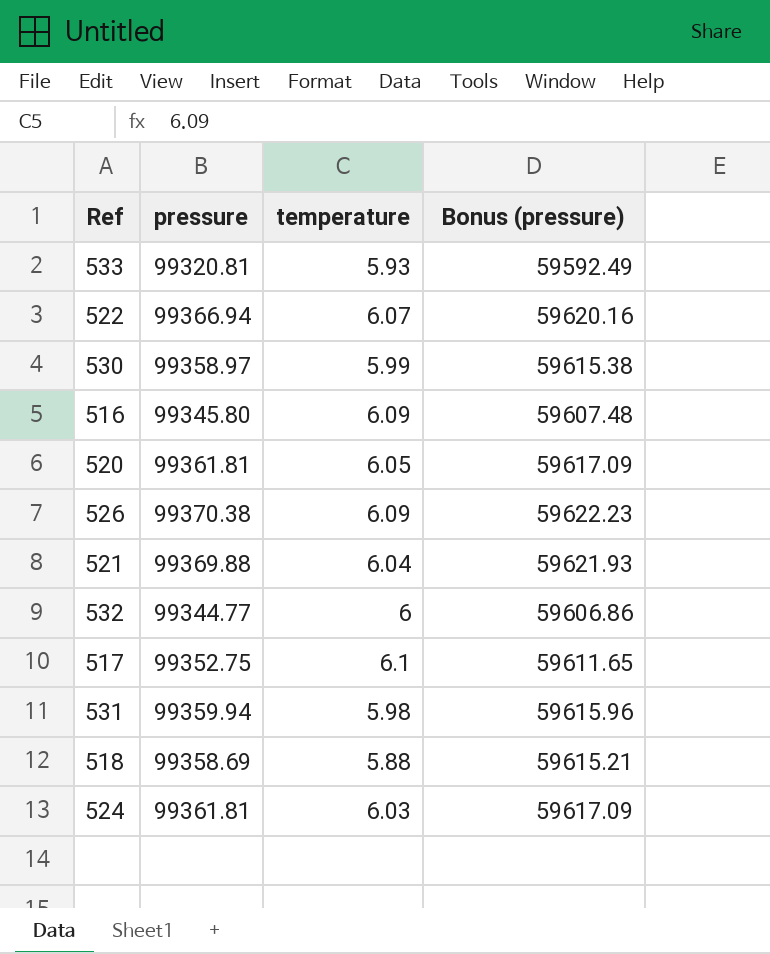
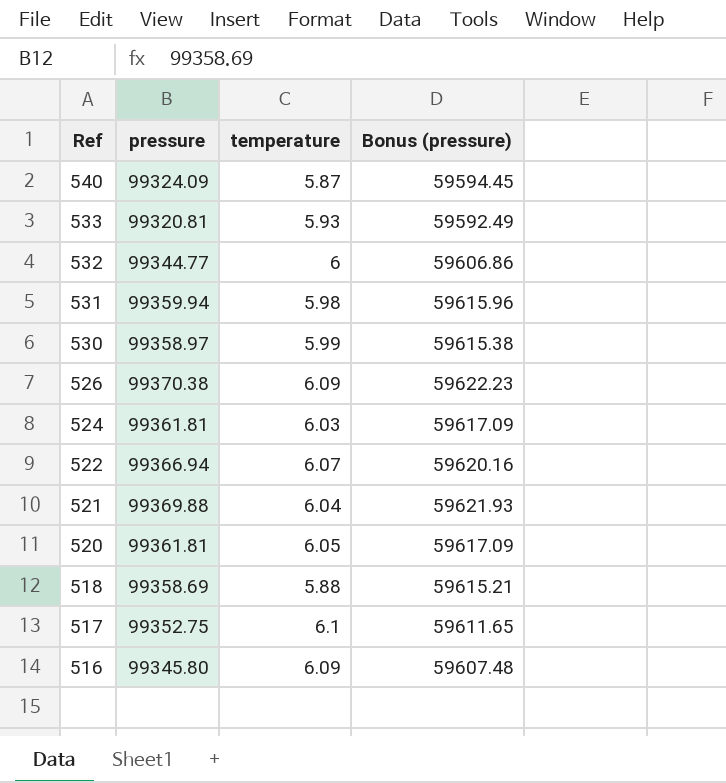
row order: none -> Ref descending
row 540: none -> 99324.09 | 5.87 | 59594.45

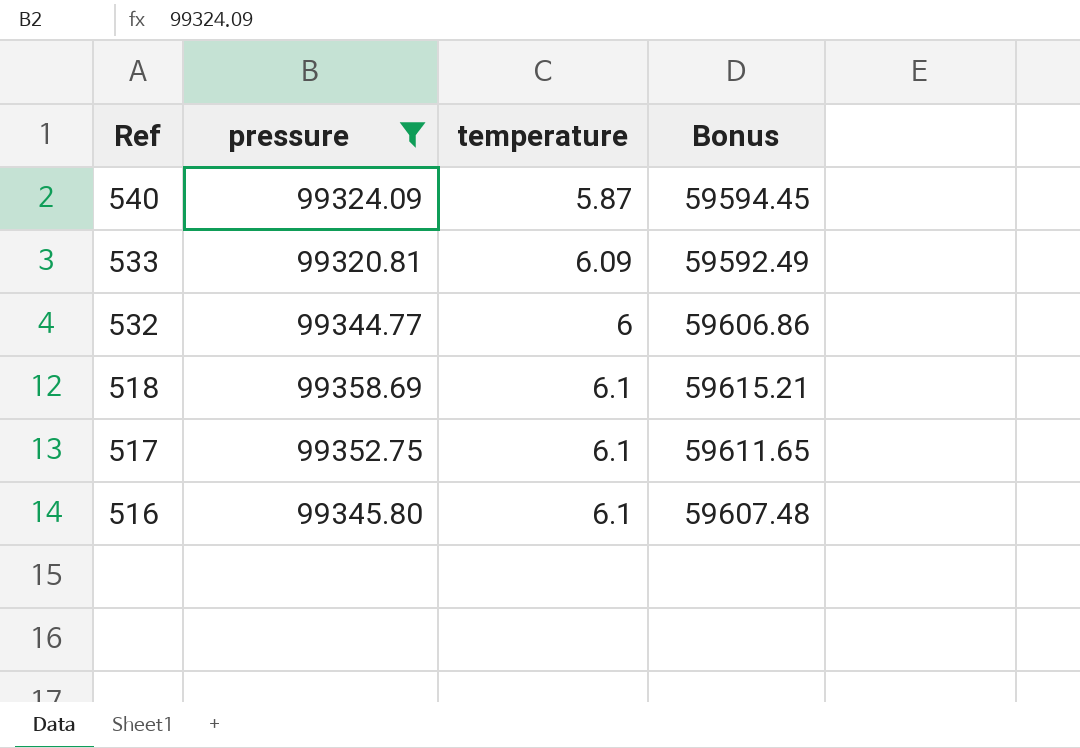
filter: none -> pressure <= 99358.69
column name: Bonus (pressure) -> Bonus
533 | temperature: 5.93 -> 6.09
518 | temperature: 5.88 -> 6.1
516 | temperature: 6.09 -> 6.1

